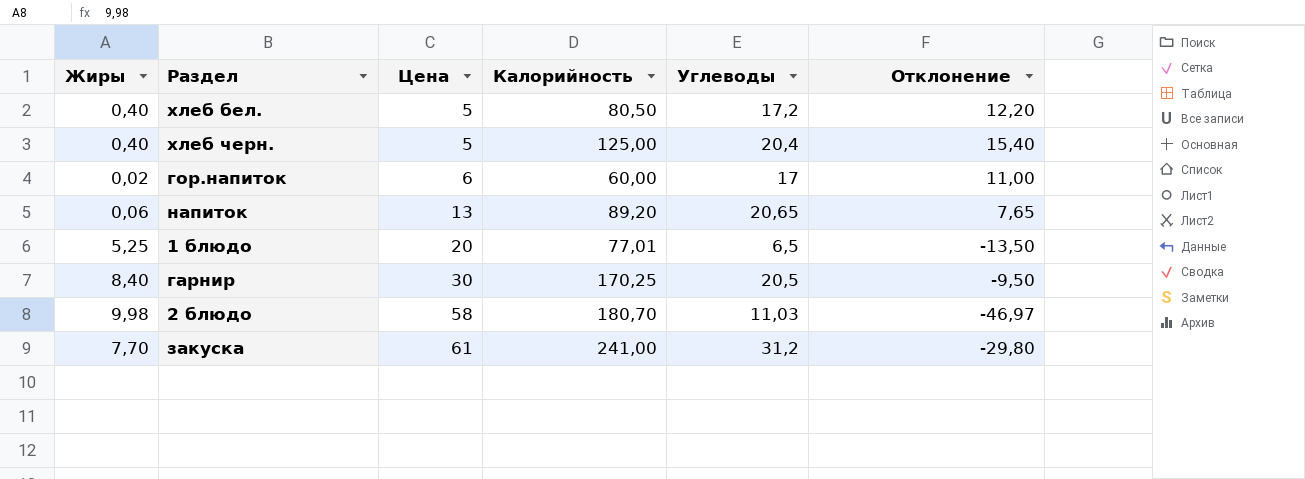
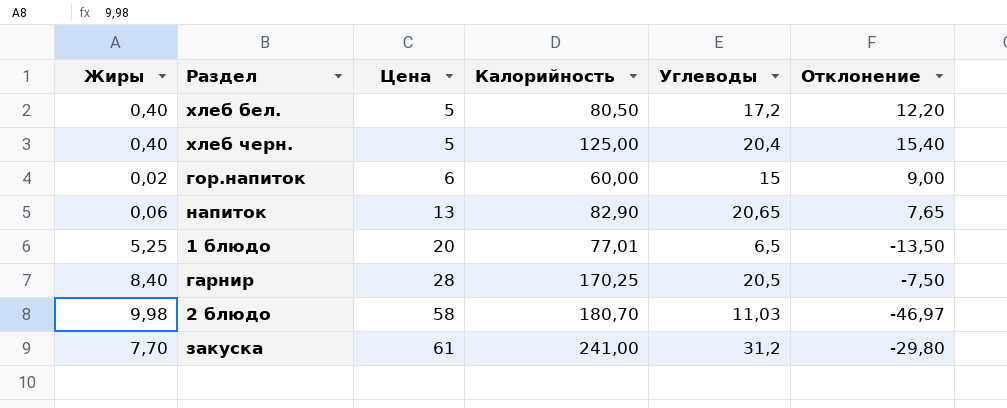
гор.напиток | Углеводы: 17 -> 15
гор.напиток | Отклонение: 11,00 -> 9,00
напиток | Калорийность: 89,20 -> 82,90
гарнир | Цена: 30 -> 28
гарнир | Отклонение: -9,50 -> -7,50

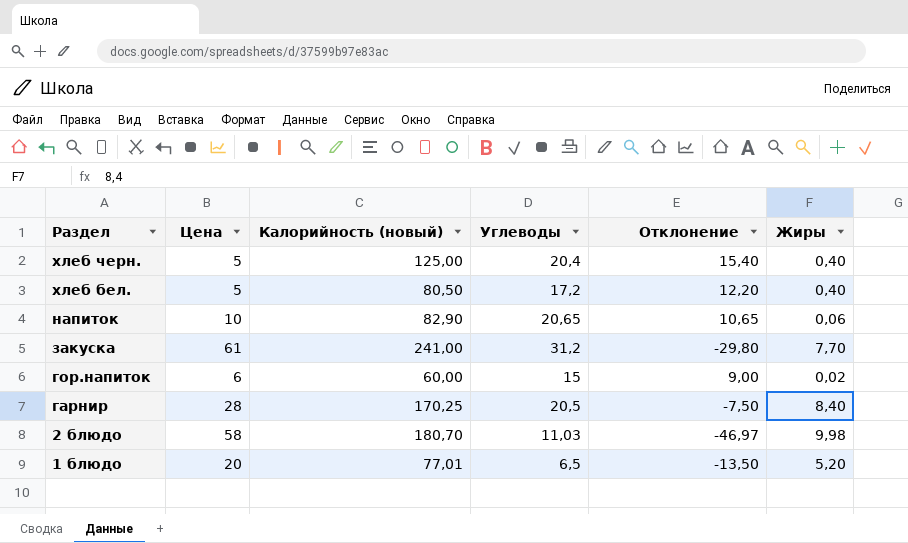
row order: Цена ascending -> Раздел descending
column name: Калорийность -> Калорийность (новый)
column Жиры | position: 1 -> 6
напиток | Цена: 13 -> 10
напиток | Отклонение: 7,65 -> 10,65
1 блюдо | Жиры: 5,25 -> 5,20

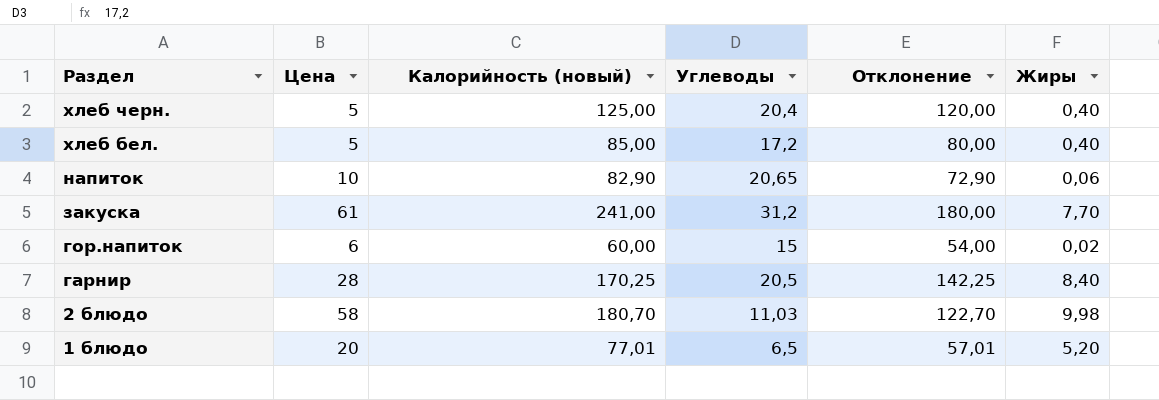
column Отклонение | formula: [Углеводы] - [Цена] -> [Калорийность (новый)] - [Цена]
хлеб бел. | Калорийность (новый): 80,50 -> 85,00

